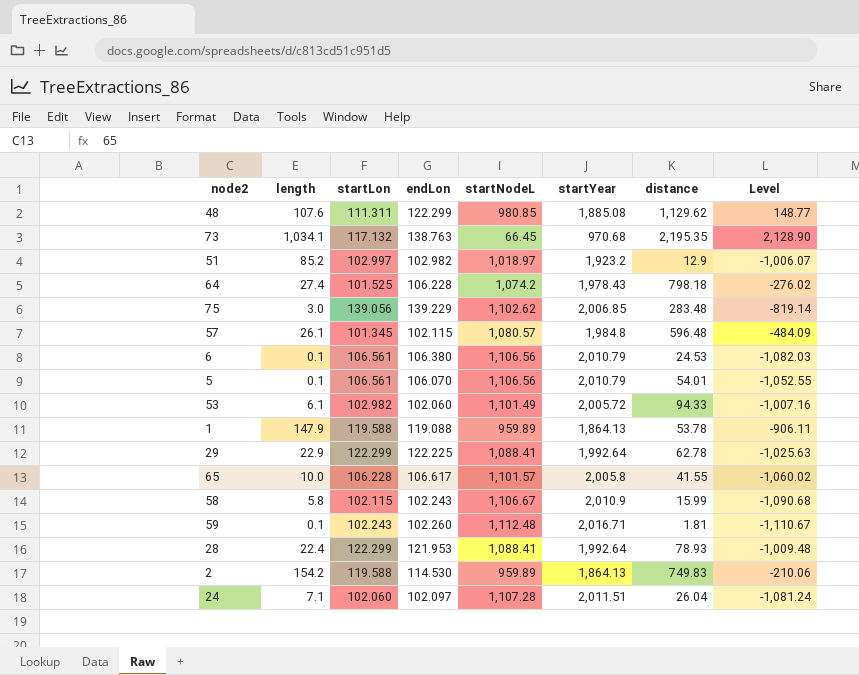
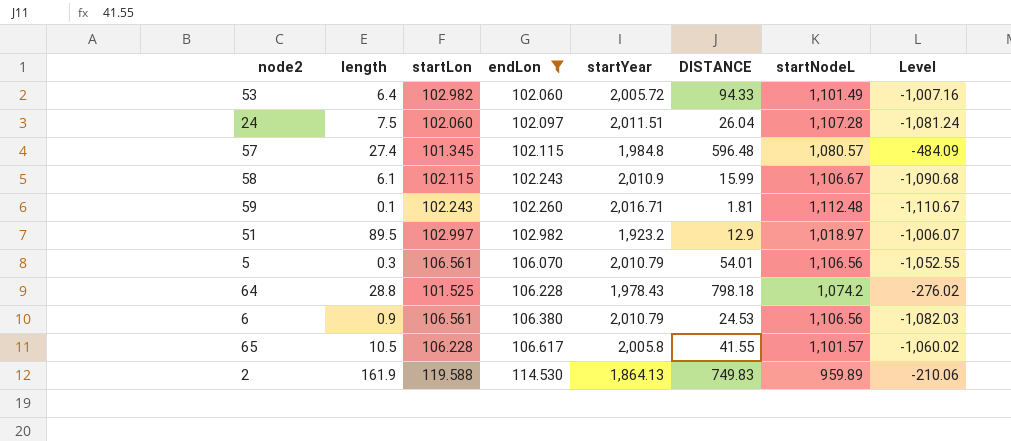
filter: none -> endLon <= 114.530
row order: none -> endLon ascending
column name: distance -> DISTANCE
column startNodeL | position: 5 -> 7
53 | length: 6.1 -> 6.4
24 | length: 7.1 -> 7.5
57 | length: 26.1 -> 27.4
58 | length: 5.8 -> 6.1
51 | length: 85.2 -> 89.5
5 | length: 0.1 -> 0.3
64 | length: 27.4 -> 28.8
6 | length: 0.1 -> 0.9
65 | length: 10.0 -> 10.5
2 | length: 154.2 -> 161.9

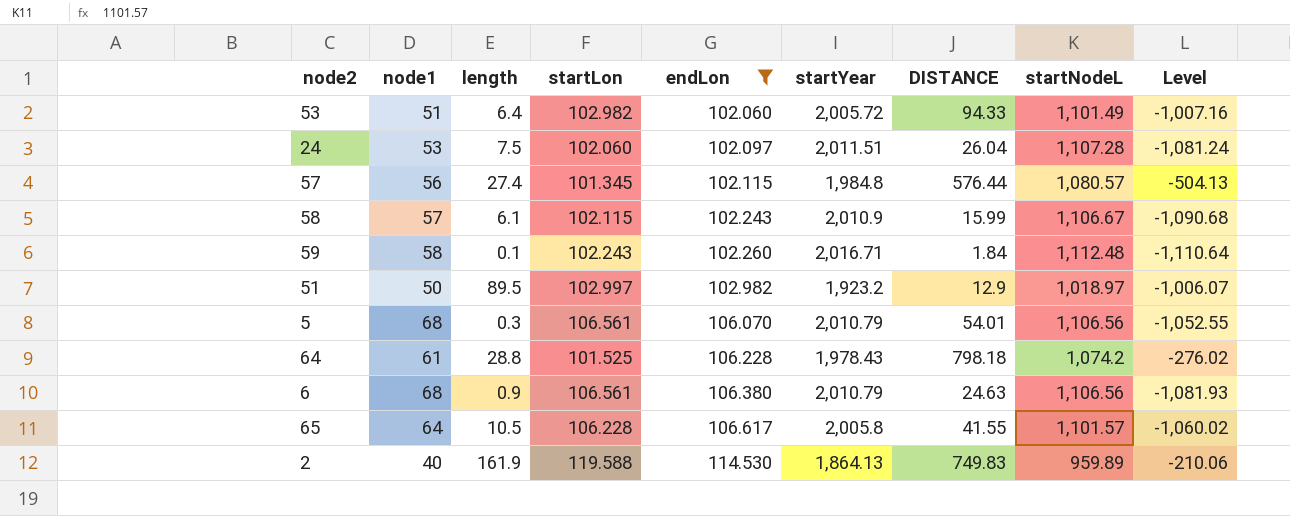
column node1 | position: none -> 2
57 | DISTANCE: 596.48 -> 576.44
57 | Level: -484.09 -> -504.13
59 | DISTANCE: 1.81 -> 1.84
59 | Level: -1,110.67 -> -1,110.64
6 | DISTANCE: 24.53 -> 24.63
6 | Level: -1,082.03 -> -1,081.93

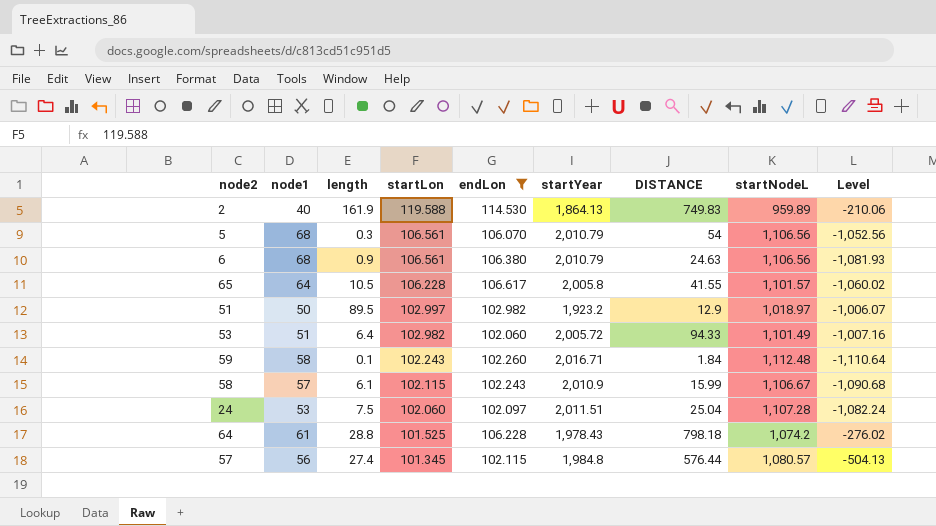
row order: endLon ascending -> startLon descending
5 | DISTANCE: 54.01 -> 54
5 | Level: -1,052.55 -> -1,052.56
24 | DISTANCE: 26.04 -> 25.04
24 | Level: -1,081.24 -> -1,082.24

